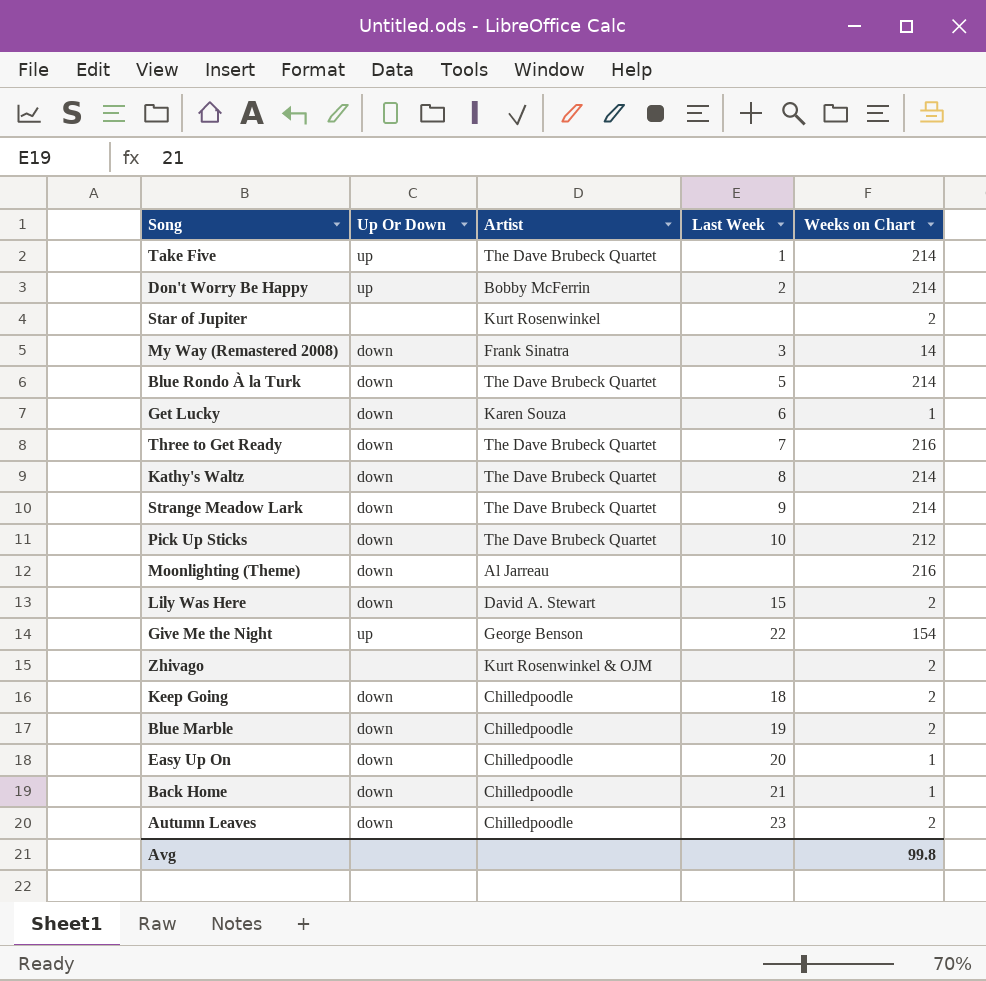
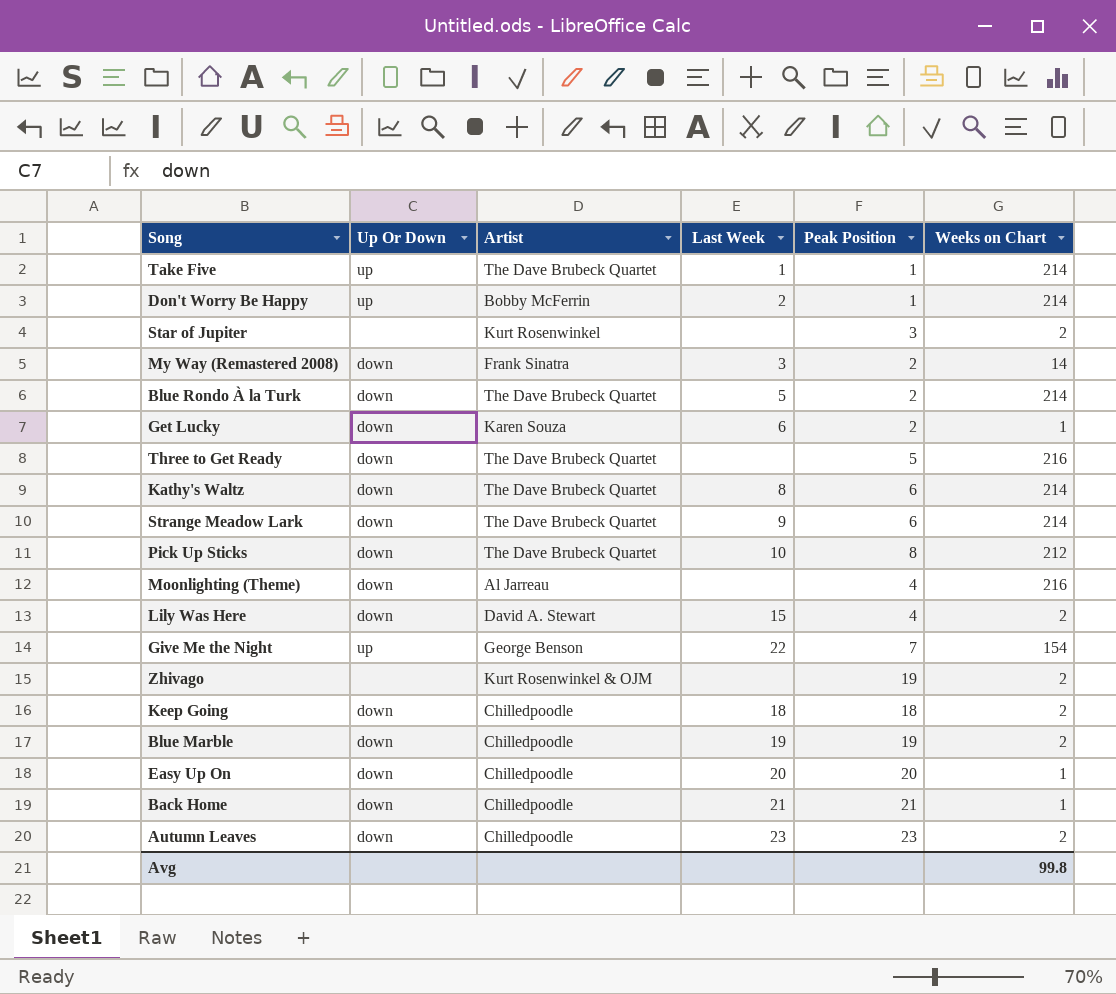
column Peak Position | position: none -> 5
Three to Get Ready | Last Week: 7 -> none

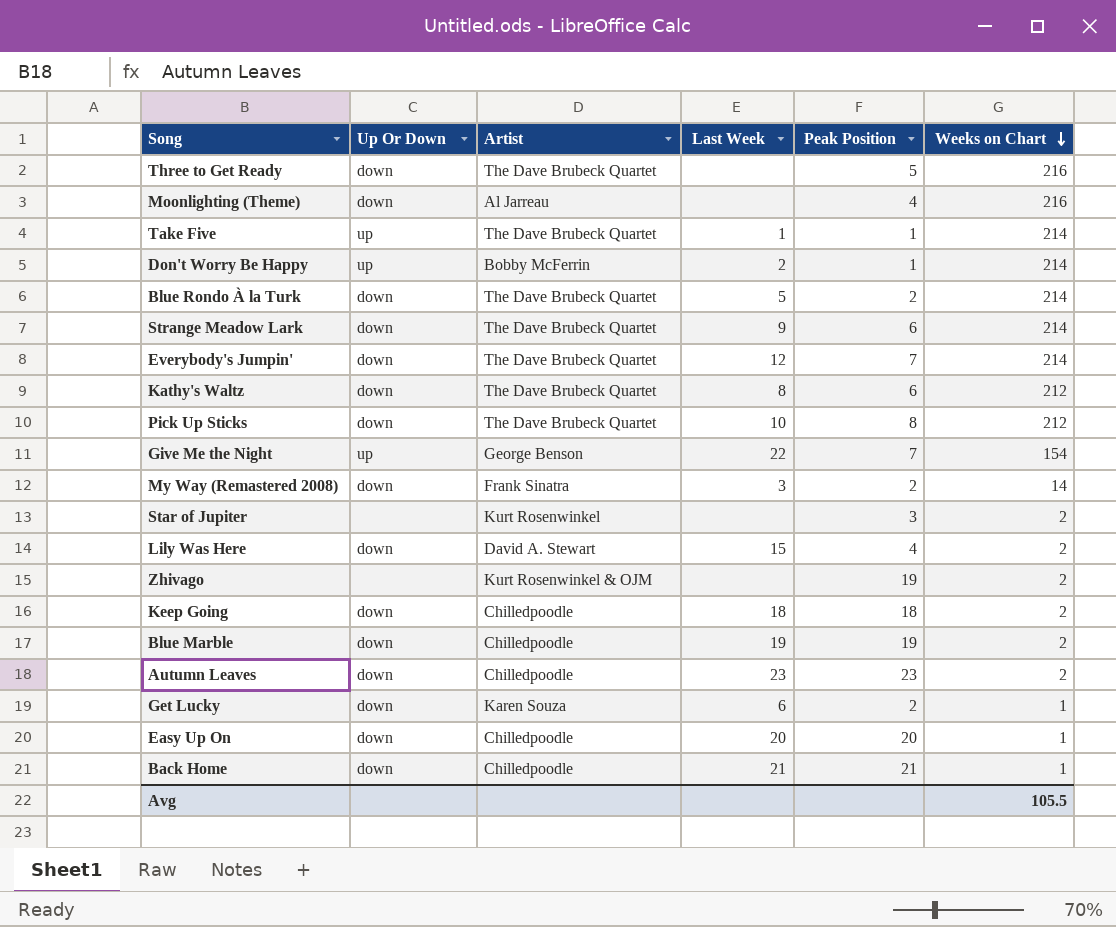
row order: none -> Weeks on Chart descending
row Everybody's Jumpin': none -> down | The Dave Brubeck Quartet | 12 | 7 | 214
Kathy's Waltz | Weeks on Chart: 214 -> 212
Avg | Weeks on Chart: 99.8 -> 105.5

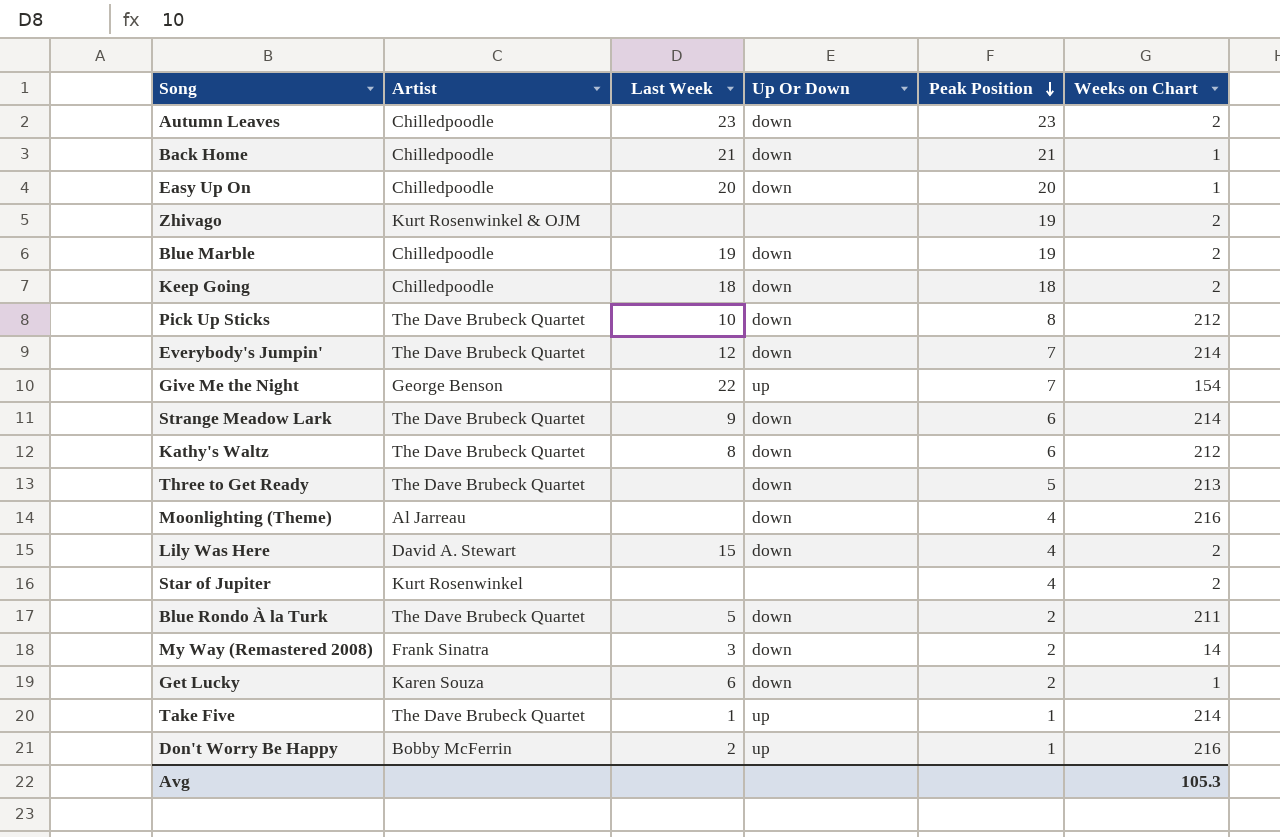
row order: Weeks on Chart descending -> Peak Position descending
column Up Or Down | position: 2 -> 4
Three to Get Ready | Weeks on Chart: 216 -> 213
Star of Jupiter | Peak Position: 3 -> 4
Blue Rondo À la Turk | Weeks on Chart: 214 -> 211
Don't Worry Be Happy | Weeks on Chart: 214 -> 216
Avg | Weeks on Chart: 105.5 -> 105.3

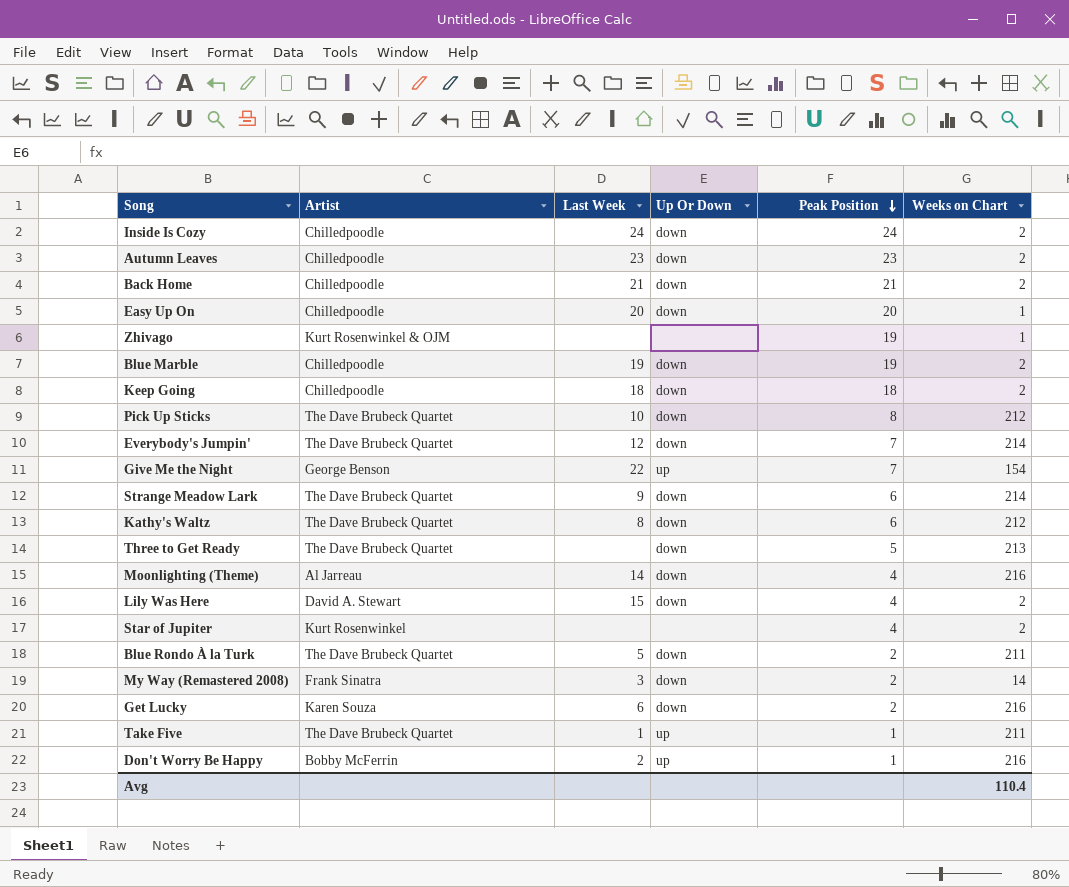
row Inside Is Cozy: none -> Chilledpoodle | 24 | down | 24 | 2
Back Home | Weeks on Chart: 1 -> 2
Zhivago | Weeks on Chart: 2 -> 1
Moonlighting (Theme) | Last Week: none -> 14
Get Lucky | Weeks on Chart: 1 -> 216
Take Five | Weeks on Chart: 214 -> 211
Avg | Weeks on Chart: 105.3 -> 110.4

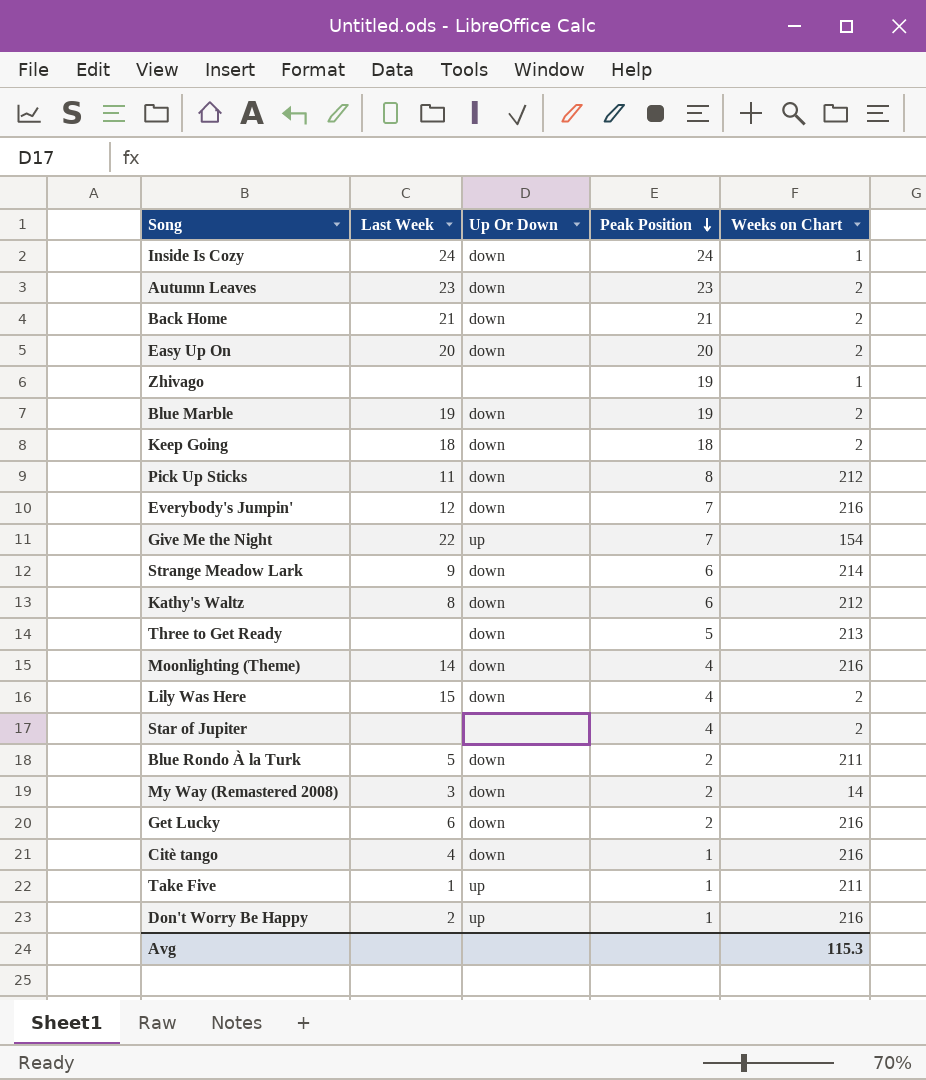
column Artist | position: 2 -> none
Inside Is Cozy | Weeks on Chart: 2 -> 1
Easy Up On | Weeks on Chart: 1 -> 2
Pick Up Sticks | Last Week: 10 -> 11
Everybody's Jumpin' | Weeks on Chart: 214 -> 216
row Citè tango: none -> 4 | down | 1 | 216
Avg | Weeks on Chart: 110.4 -> 115.3

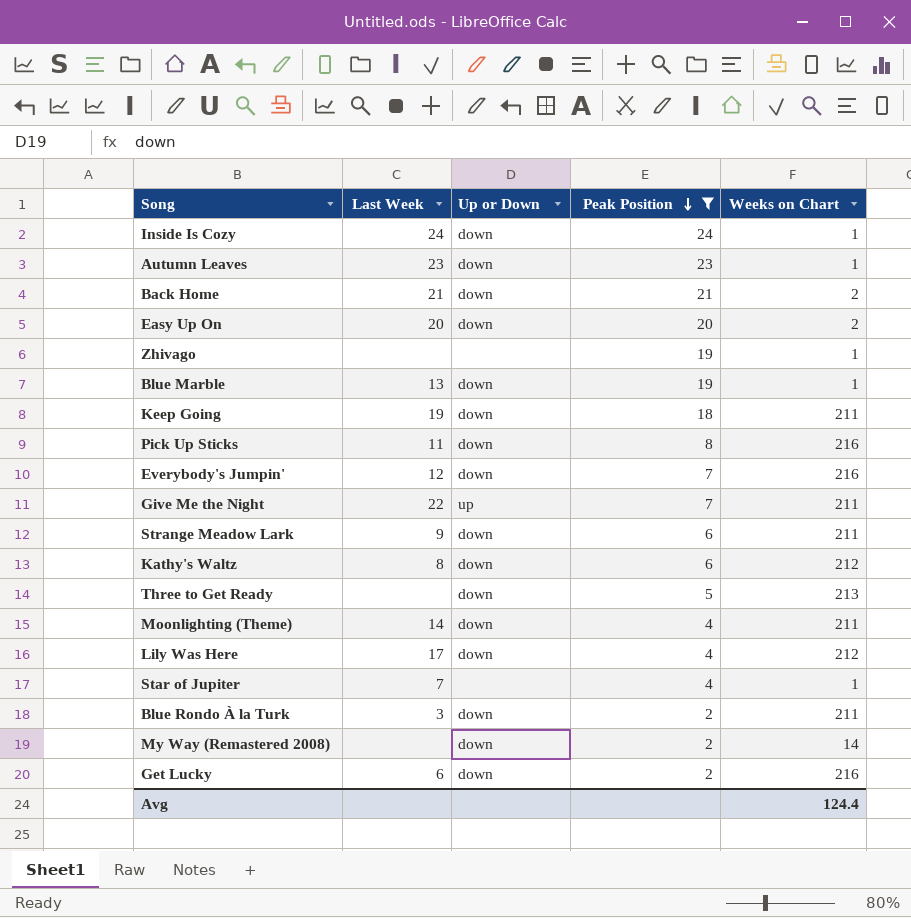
filter: none -> Peak Position != 1
column name: Up Or Down -> Up or Down
Autumn Leaves | Weeks on Chart: 2 -> 1
Blue Marble | Last Week: 19 -> 13
Blue Marble | Weeks on Chart: 2 -> 1
Keep Going | Last Week: 18 -> 19
Keep Going | Weeks on Chart: 2 -> 211
Pick Up Sticks | Weeks on Chart: 212 -> 216
Give Me the Night | Weeks on Chart: 154 -> 211
Strange Meadow Lark | Weeks on Chart: 214 -> 211
Moonlighting (Theme) | Weeks on Chart: 216 -> 211
Lily Was Here | Last Week: 15 -> 17
Lily Was Here | Weeks on Chart: 2 -> 212
Star of Jupiter | Last Week: none -> 7
Star of Jupiter | Weeks on Chart: 2 -> 1
Blue Rondo À la Turk | Last Week: 5 -> 3
My Way (Remastered 2008) | Last Week: 3 -> none
Avg | Weeks on Chart: 115.3 -> 124.4

